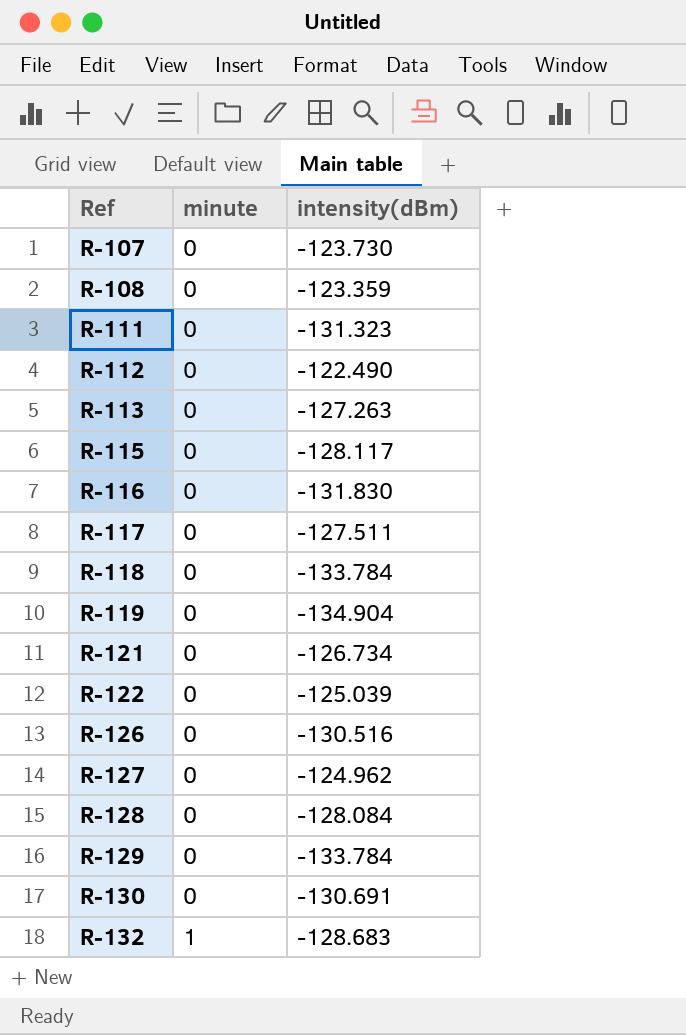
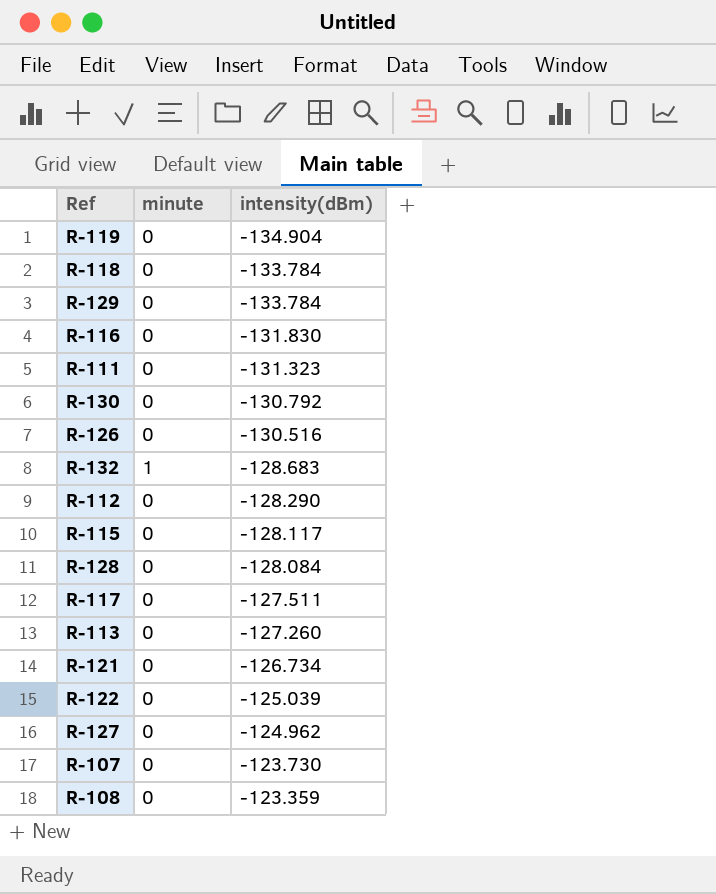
row order: Ref ascending -> intensity(dBm) ascending
R-130 | intensity(dBm): -130.691 -> -130.792
R-112 | intensity(dBm): -122.490 -> -128.290
R-113 | intensity(dBm): -127.263 -> -127.260

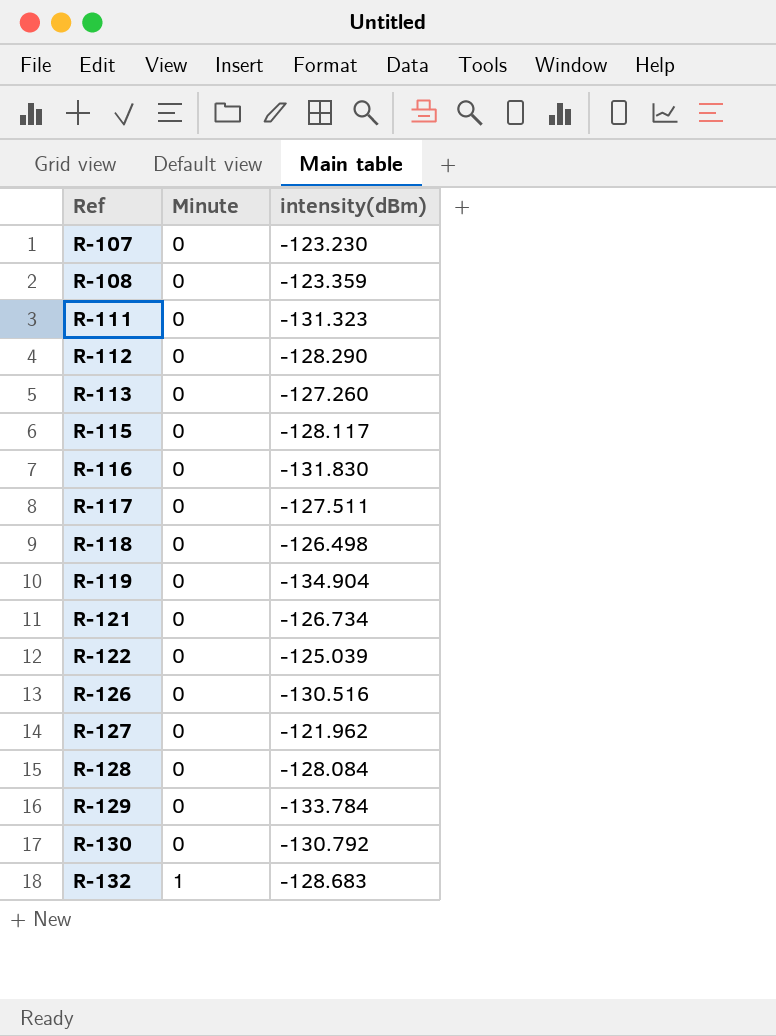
row order: intensity(dBm) ascending -> Ref ascending
column name: minute -> Minute
R-107 | intensity(dBm): -123.730 -> -123.230
R-118 | intensity(dBm): -133.784 -> -126.498
R-127 | intensity(dBm): -124.962 -> -121.962

